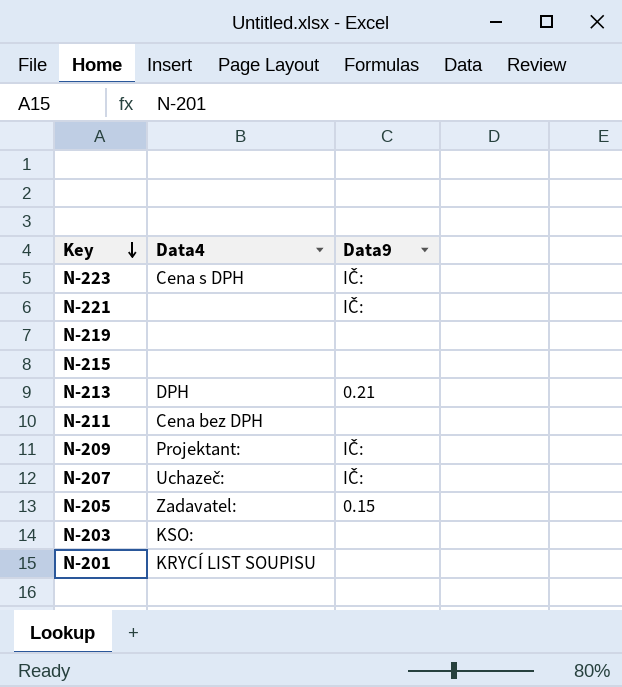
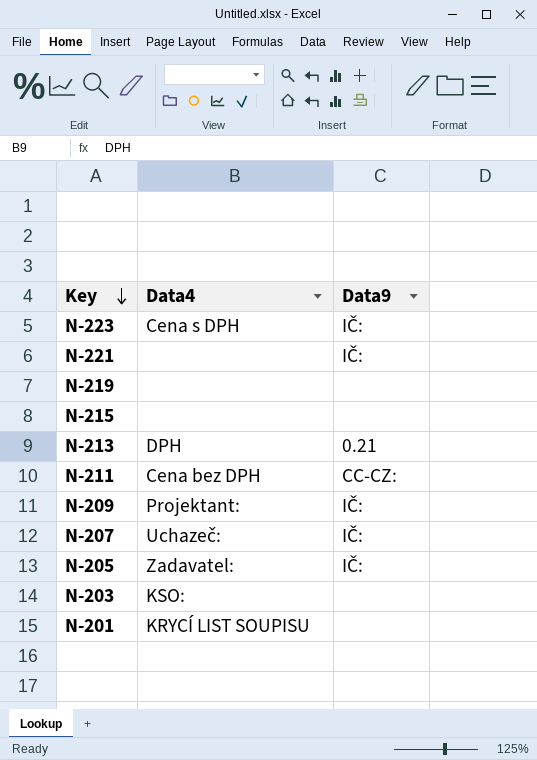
N-211 | Data9: none -> CC-CZ:
N-205 | Data9: 0.15 -> IČ:

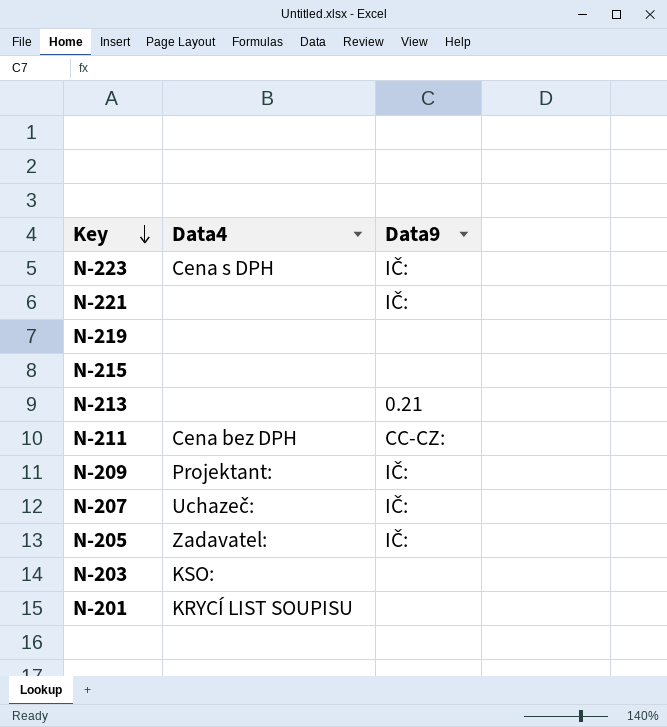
N-213 | Data4: DPH -> none

